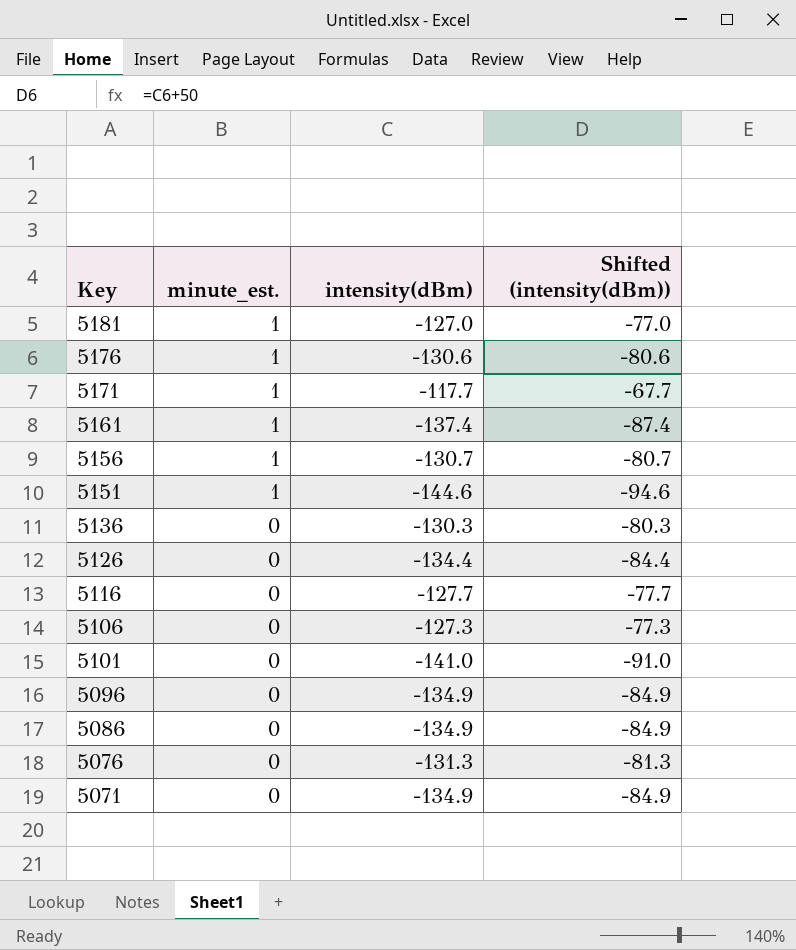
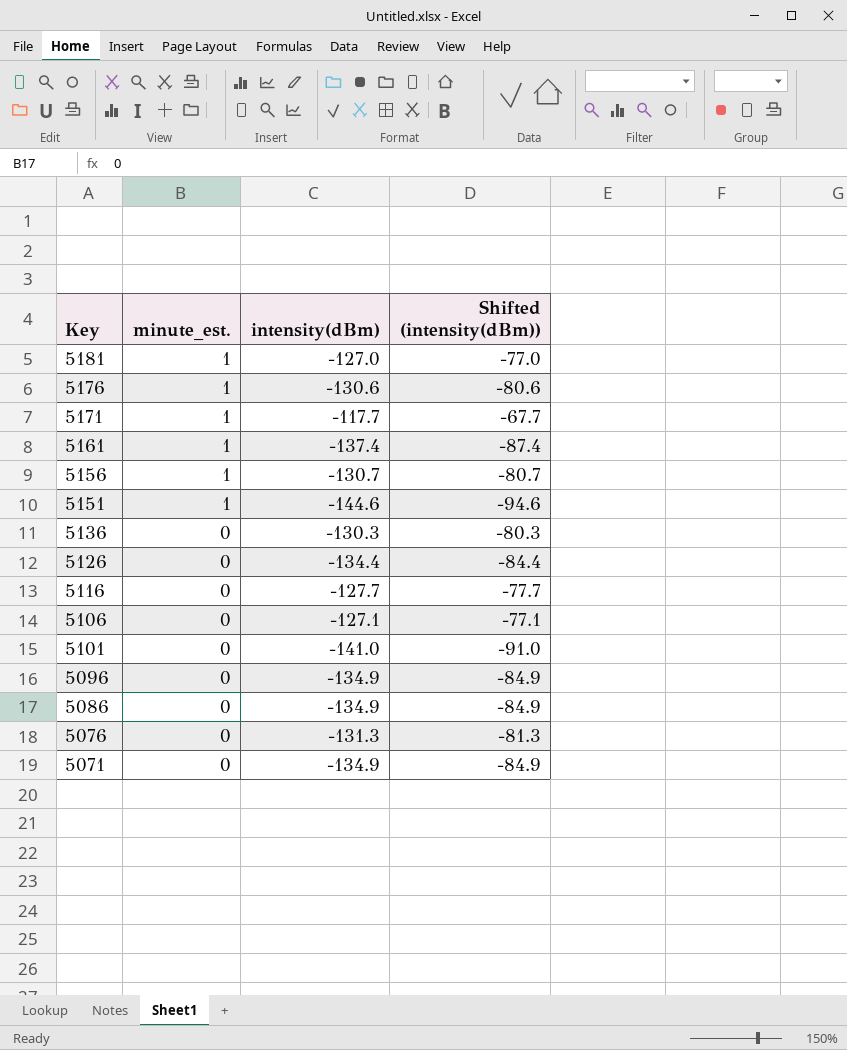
5106 | intensity(dBm): -127.3 -> -127.1
5106 | Shifted (intensity(dBm)): -77.3 -> -77.1

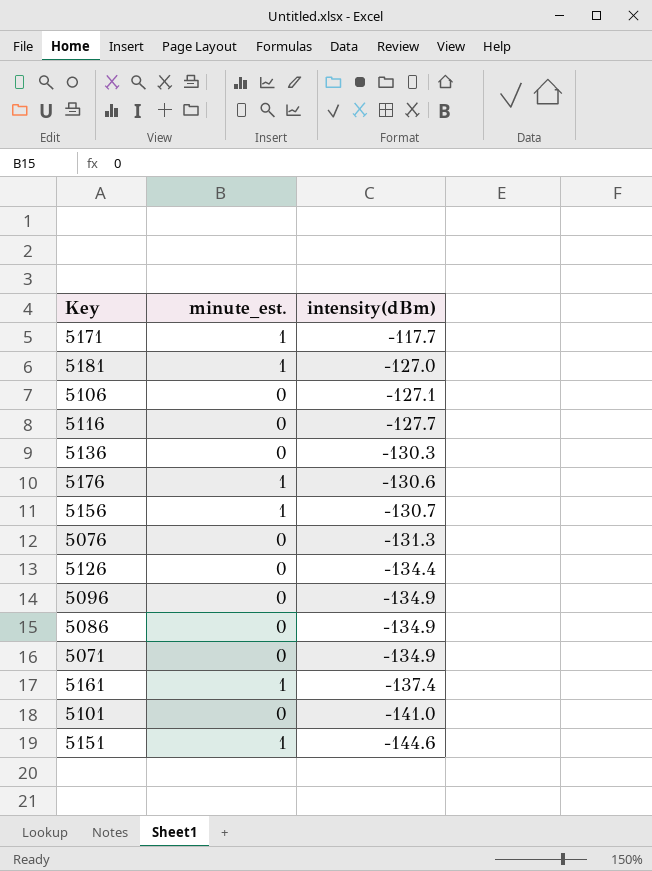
row order: Key descending -> intensity(dBm) descending
column Shifted (intensity(dBm)) | formula: [intensity(dBm)] + 50 -> none

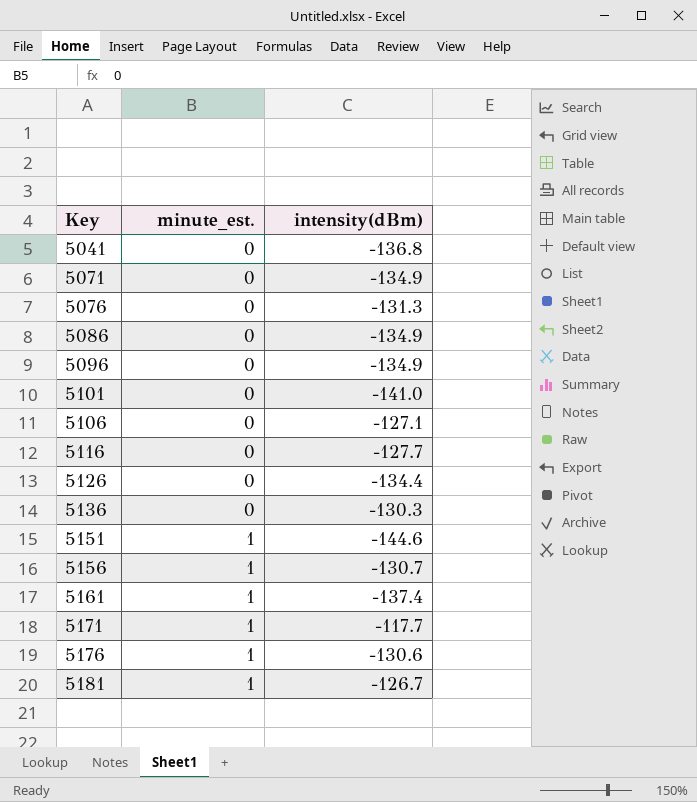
row order: intensity(dBm) descending -> Key ascending
row 5041: none -> 0 | -136.8
5181 | intensity(dBm): -127.0 -> -126.7

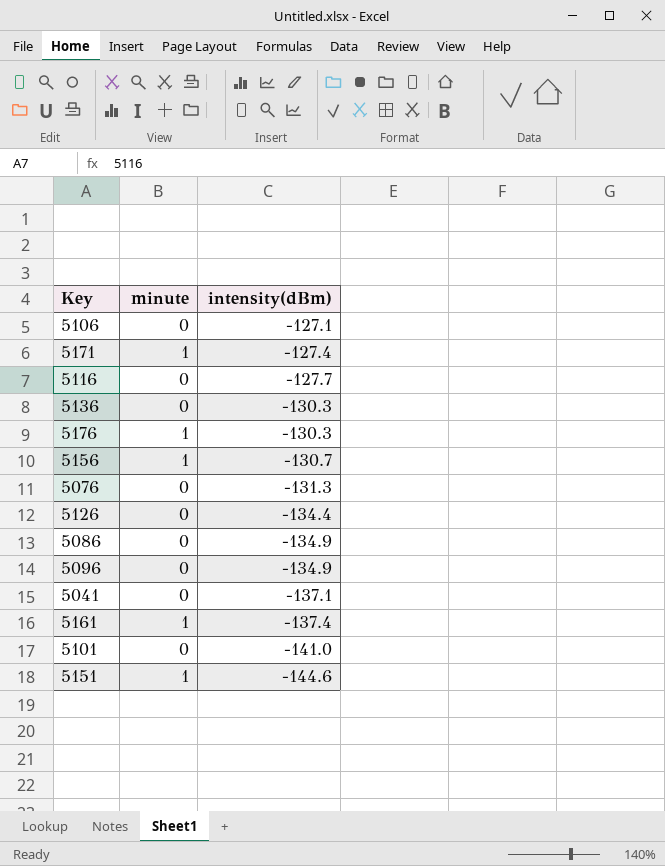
row order: Key ascending -> intensity(dBm) descending
column name: minute_est. -> minute
row 5071: 0 | -134.9 -> none
row 5181: 1 | -126.7 -> none
5171 | intensity(dBm): -117.7 -> -127.4
5176 | intensity(dBm): -130.6 -> -130.3
5041 | intensity(dBm): -136.8 -> -137.1

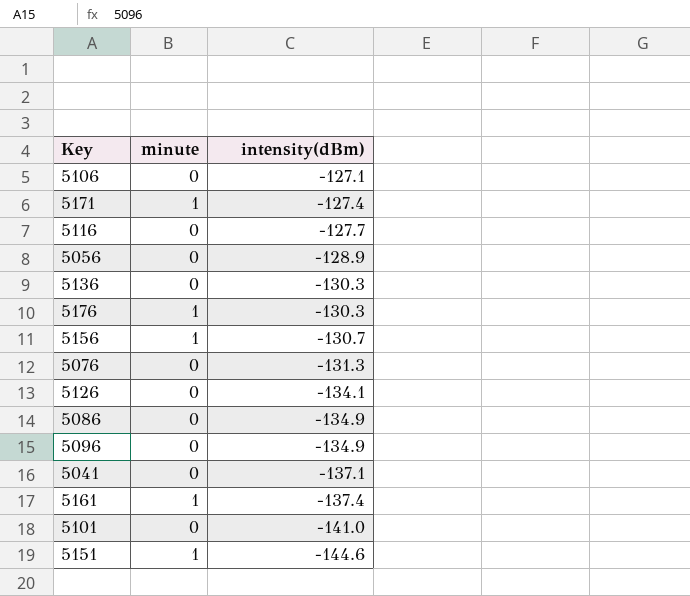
row 5056: none -> 0 | -128.9
5126 | intensity(dBm): -134.4 -> -134.1

